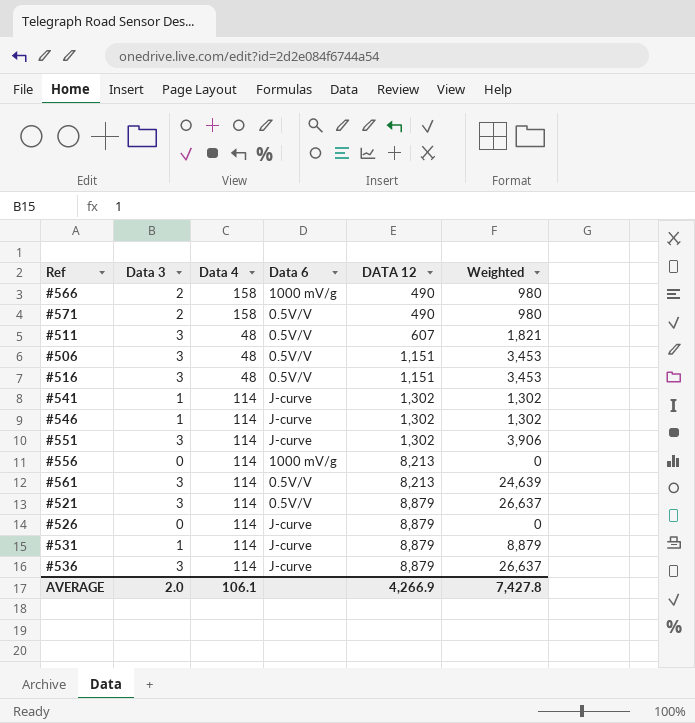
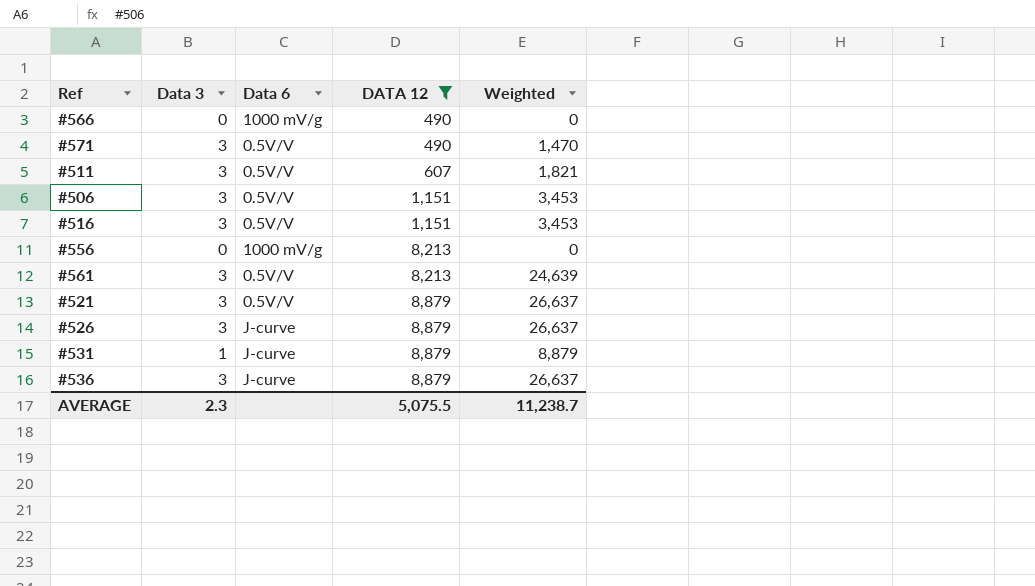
filter: none -> DATA 12 != 1,302
column Data 4 | position: 3 -> none
#566 | Data 3: 2 -> 0
#566 | Weighted: 980 -> 0
#571 | Data 3: 2 -> 3
#571 | Weighted: 980 -> 1,470
#526 | Data 3: 0 -> 3
#526 | Weighted: 0 -> 26,637
AVERAGE | Data 3: 2.0 -> 2.3
AVERAGE | DATA 12: 4,266.9 -> 5,075.5
AVERAGE | Weighted: 7,427.8 -> 11,238.7

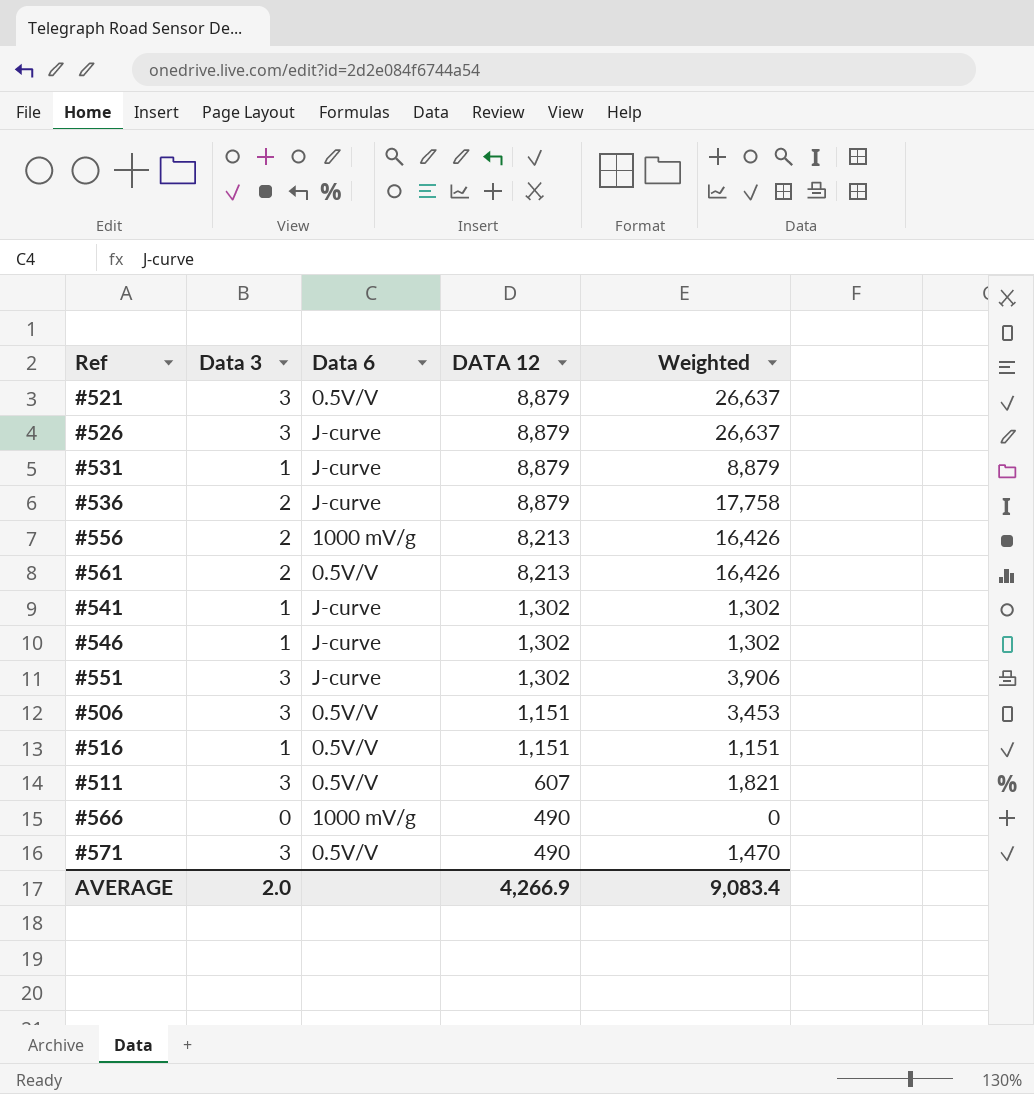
filter: DATA 12 != 1,302 -> none
row order: DATA 12 ascending -> DATA 12 descending
#536 | Data 3: 3 -> 2
#536 | Weighted: 26,637 -> 17,758
#556 | Data 3: 0 -> 2
#556 | Weighted: 0 -> 16,426
#561 | Data 3: 3 -> 2
#561 | Weighted: 24,639 -> 16,426
#516 | Data 3: 3 -> 1
#516 | Weighted: 3,453 -> 1,151
AVERAGE | Data 3: 2.3 -> 2.0
AVERAGE | DATA 12: 5,075.5 -> 4,266.9
AVERAGE | Weighted: 11,238.7 -> 9,083.4

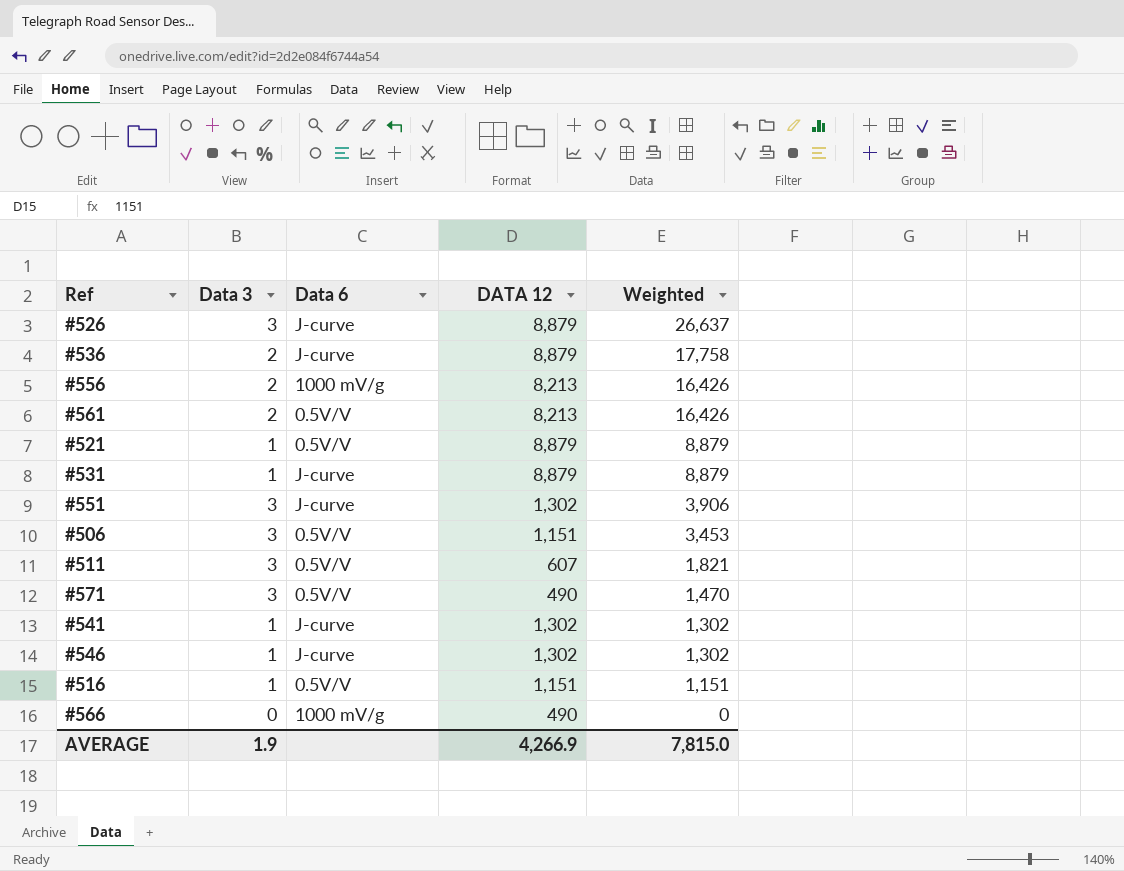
row order: DATA 12 descending -> Weighted descending
#521 | Data 3: 3 -> 1
#521 | Weighted: 26,637 -> 8,879
AVERAGE | Data 3: 2.0 -> 1.9
AVERAGE | Weighted: 9,083.4 -> 7,815.0

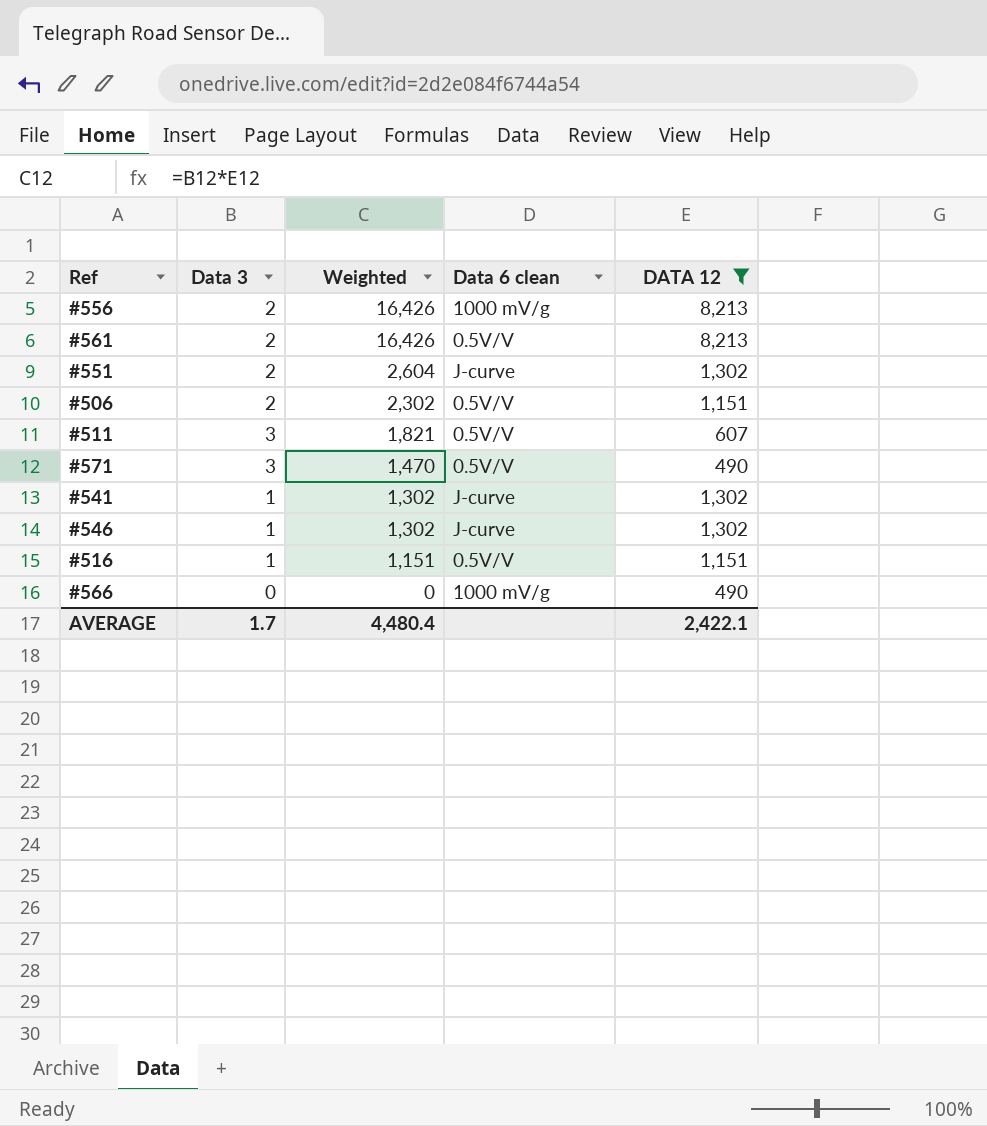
filter: none -> DATA 12 != 8,879
column Weighted | position: 5 -> 3
column name: Data 6 -> Data 6 clean
#551 | Data 3: 3 -> 2
#551 | Weighted: 3,906 -> 2,604
#506 | Data 3: 3 -> 2
#506 | Weighted: 3,453 -> 2,302
AVERAGE | Data 3: 1.9 -> 1.7
AVERAGE | Weighted: 7,815.0 -> 4,480.4
AVERAGE | DATA 12: 4,266.9 -> 2,422.1

